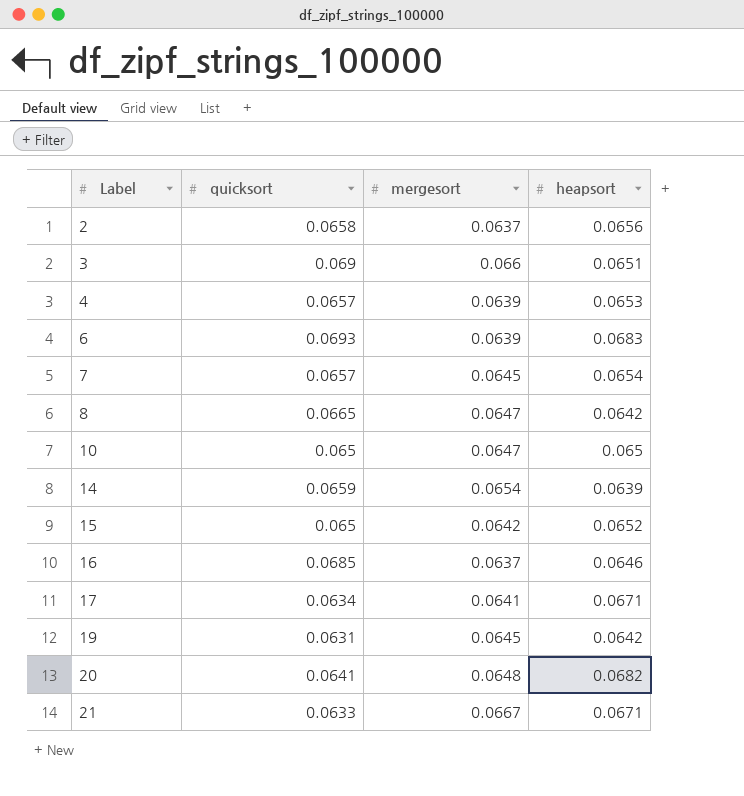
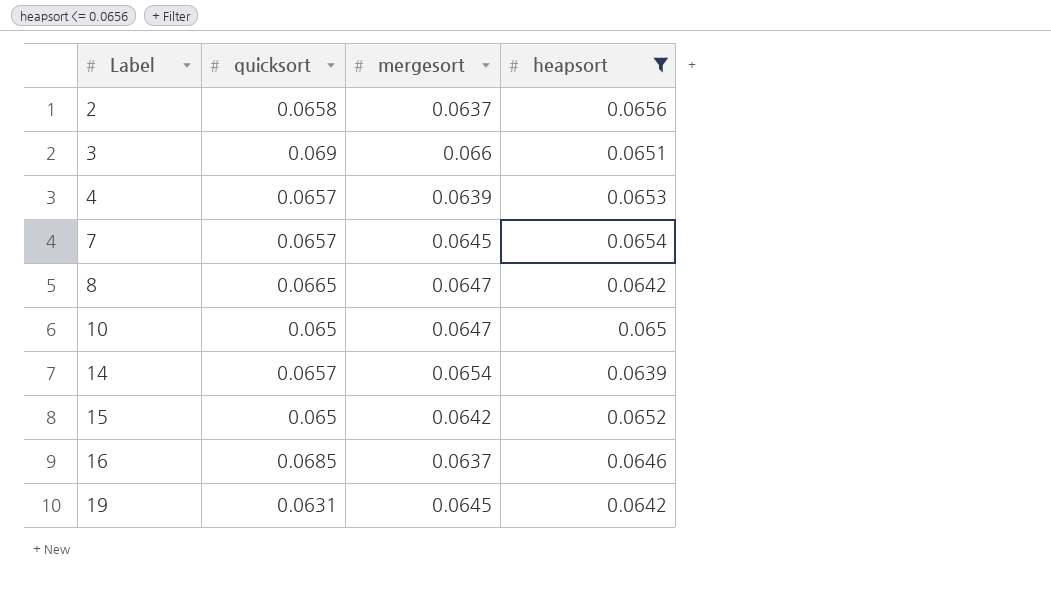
filter: none -> heapsort <= 0.0656
14 | quicksort: 0.0659 -> 0.0657

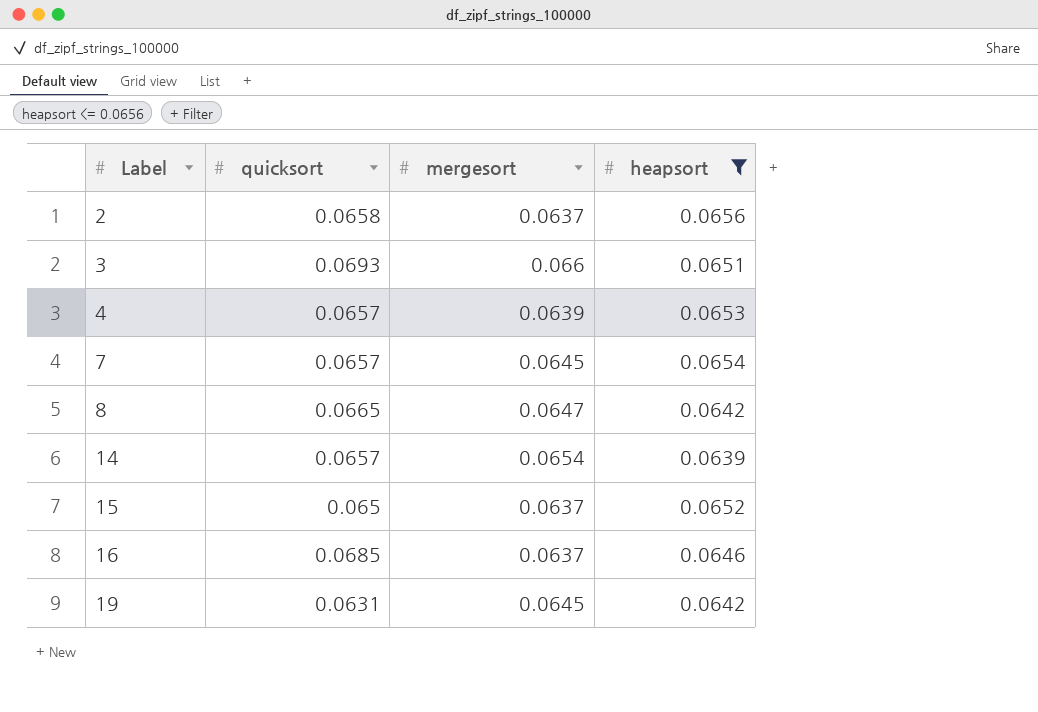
row 10: 0.065 | 0.0647 | 0.065 -> none
3 | quicksort: 0.069 -> 0.0693
15 | mergesort: 0.0642 -> 0.0637

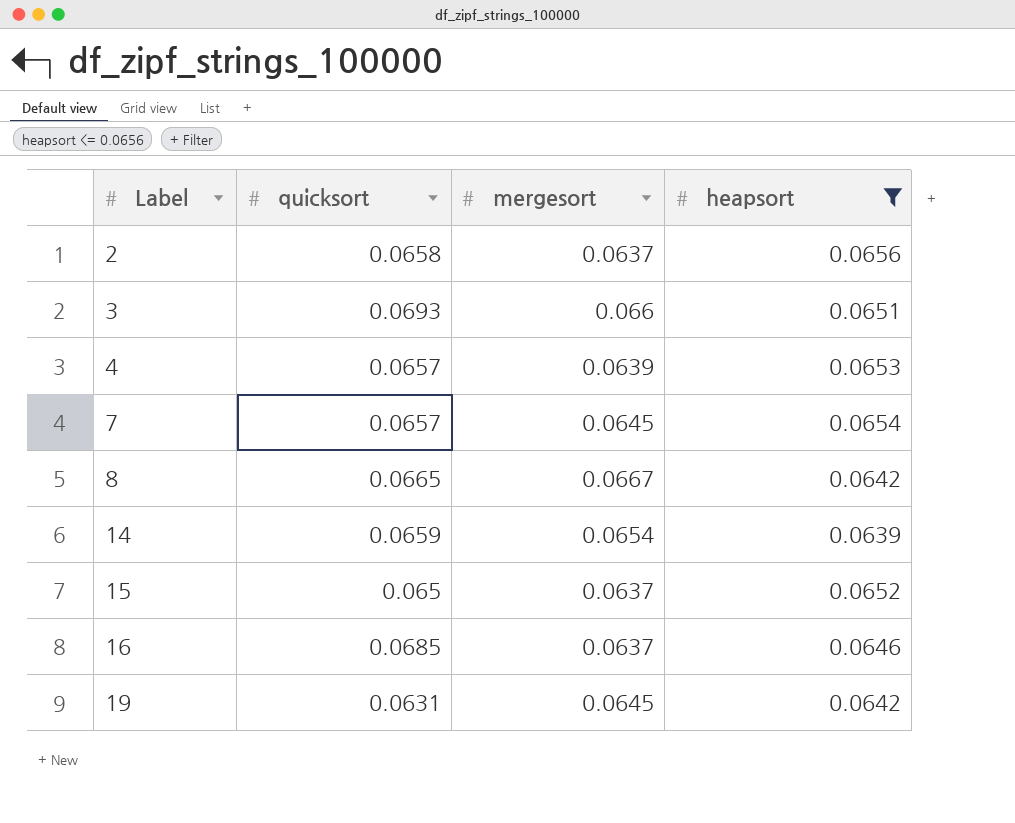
8 | mergesort: 0.0647 -> 0.0667
14 | quicksort: 0.0657 -> 0.0659

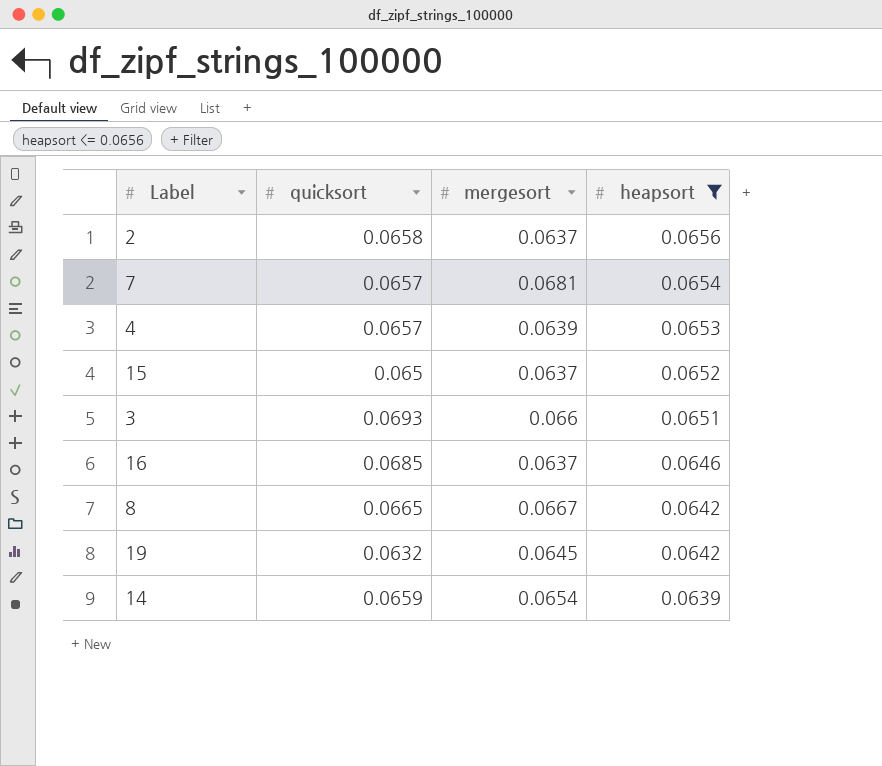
row order: Label ascending -> heapsort descending
7 | mergesort: 0.0645 -> 0.0681
19 | quicksort: 0.0631 -> 0.0632

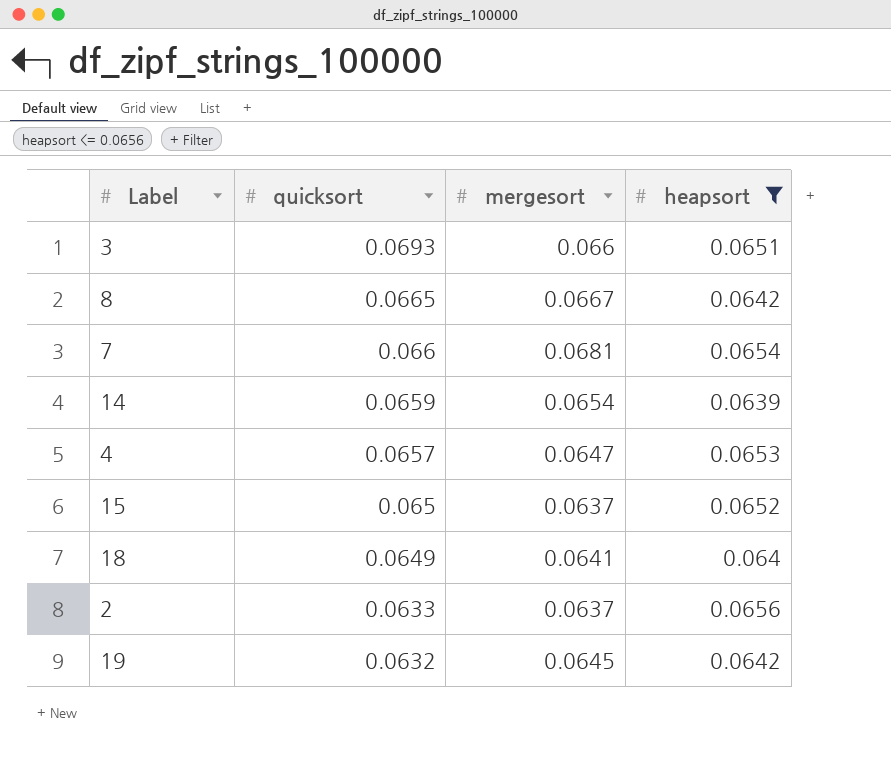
row order: heapsort descending -> quicksort descending
row 16: 0.0685 | 0.0637 | 0.0646 -> none
7 | quicksort: 0.0657 -> 0.066
4 | mergesort: 0.0639 -> 0.0647
row 18: none -> 0.0649 | 0.0641 | 0.064
2 | quicksort: 0.0658 -> 0.0633

